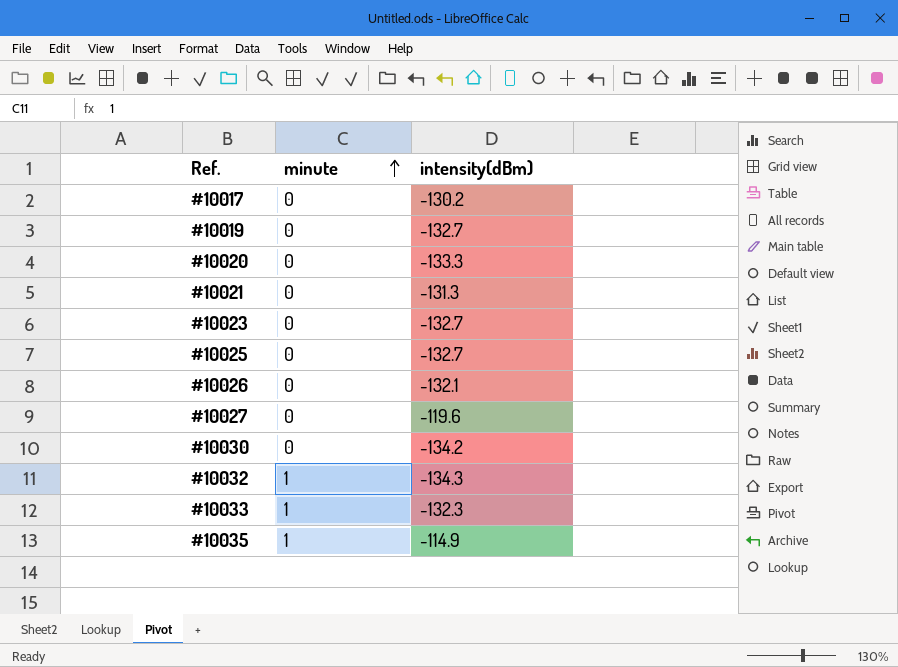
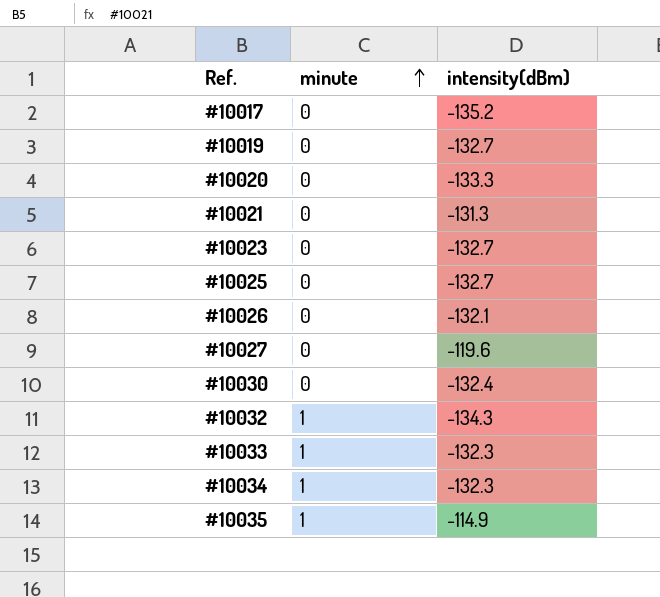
#10017 | intensity(dBm): -130.2 -> -135.2
#10030 | intensity(dBm): -134.2 -> -132.4
row #10034: none -> 1 | -132.3

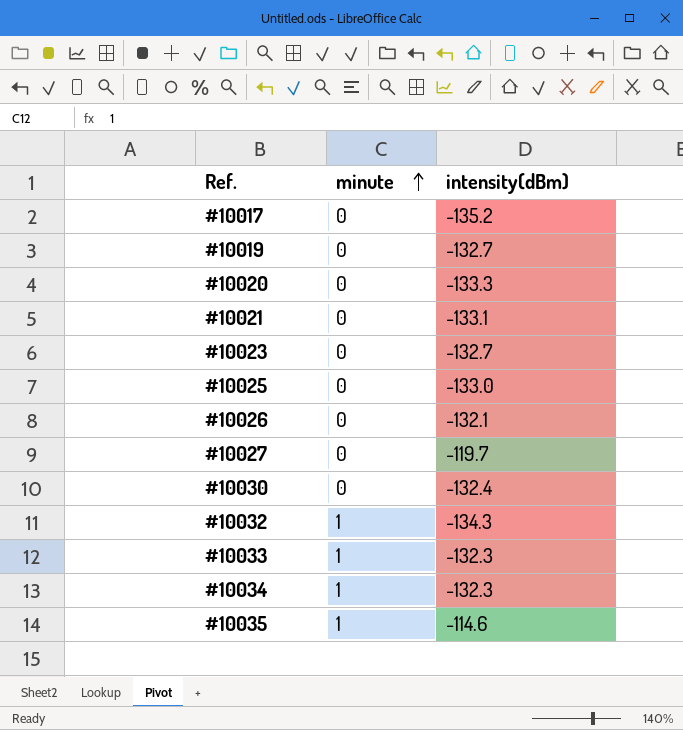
#10021 | intensity(dBm): -131.3 -> -133.1
#10025 | intensity(dBm): -132.7 -> -133.0
#10027 | intensity(dBm): -119.6 -> -119.7
#10035 | intensity(dBm): -114.9 -> -114.6

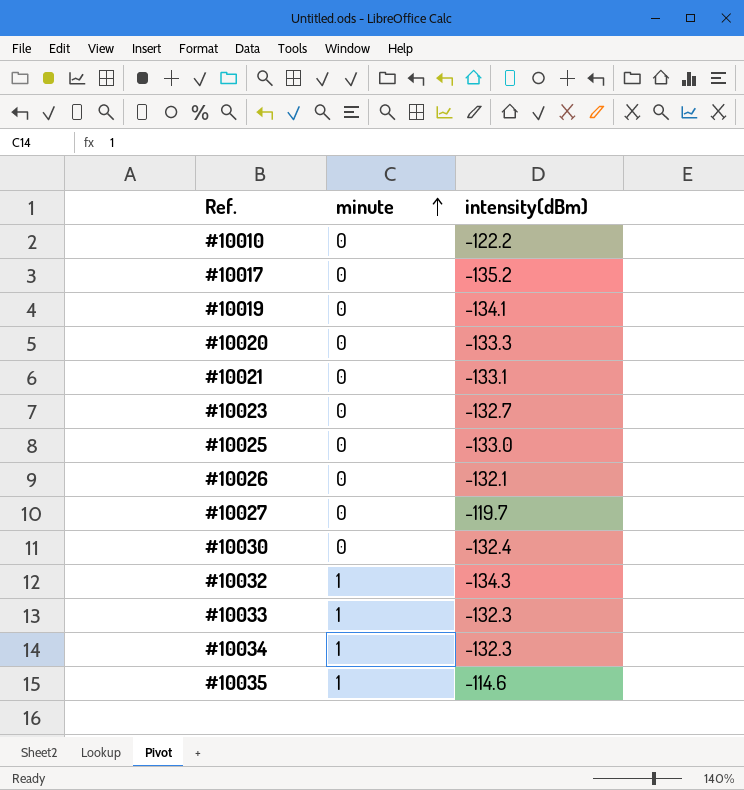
row #10010: none -> 0 | -122.2
#10019 | intensity(dBm): -132.7 -> -134.1

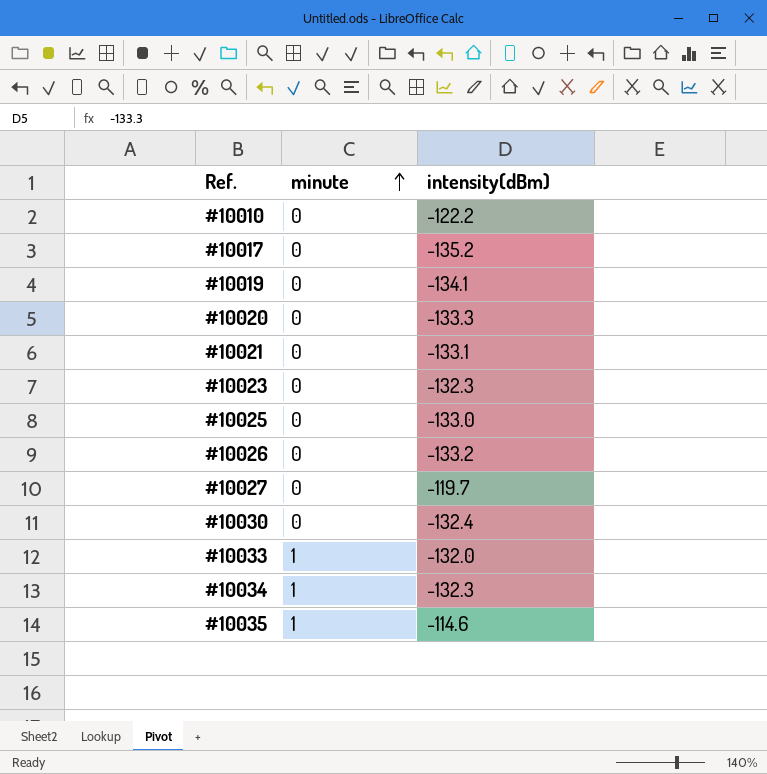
row #10032: 1 | -134.3 -> none
#10023 | intensity(dBm): -132.7 -> -132.3
#10026 | intensity(dBm): -132.1 -> -133.2
#10033 | intensity(dBm): -132.3 -> -132.0

